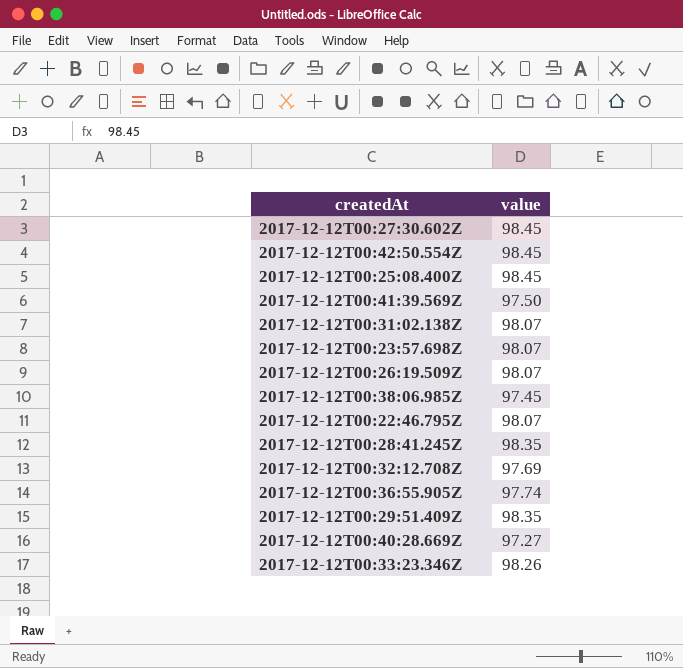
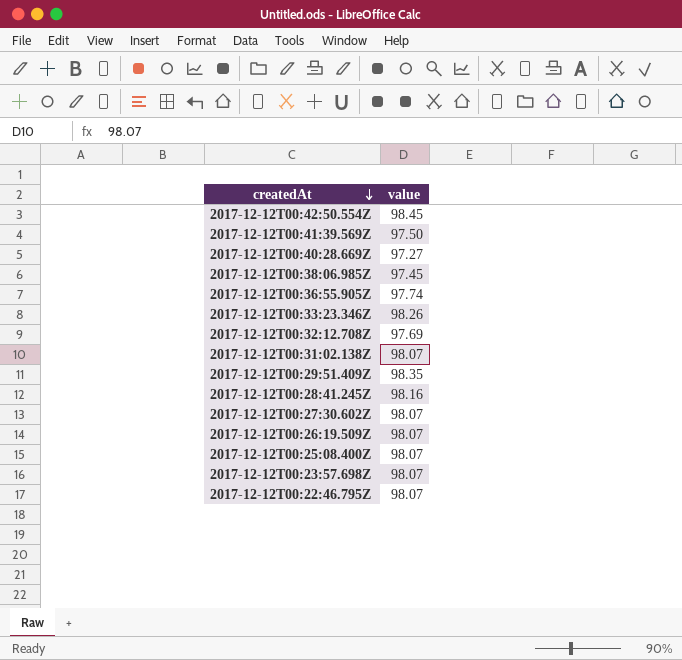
row order: none -> createdAt descending
2017-12-12T00:28:41.245Z | value: 98.35 -> 98.16
2017-12-12T00:27:30.602Z | value: 98.45 -> 98.07
2017-12-12T00:25:08.400Z | value: 98.45 -> 98.07

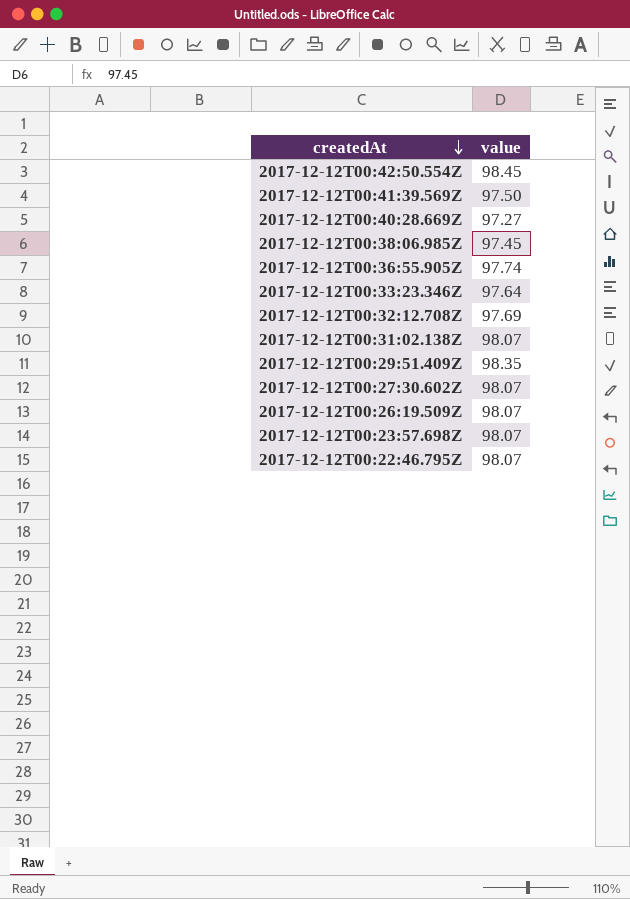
row 2017-12-12T00:28:41.245Z: 98.16 -> none
row 2017-12-12T00:25:08.400Z: 98.07 -> none
2017-12-12T00:33:23.346Z | value: 98.26 -> 97.64

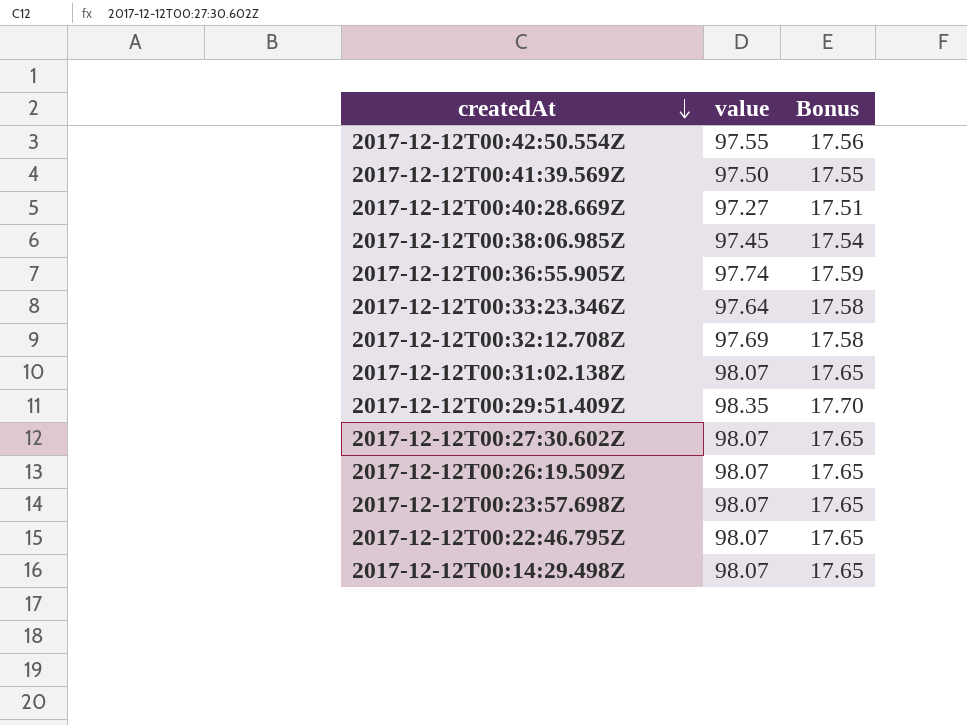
column Bonus | formula: none -> [value] * 0.18
2017-12-12T00:42:50.554Z | value: 98.45 -> 97.55
row 2017-12-12T00:14:29.498Z: none -> 98.07 | 17.65

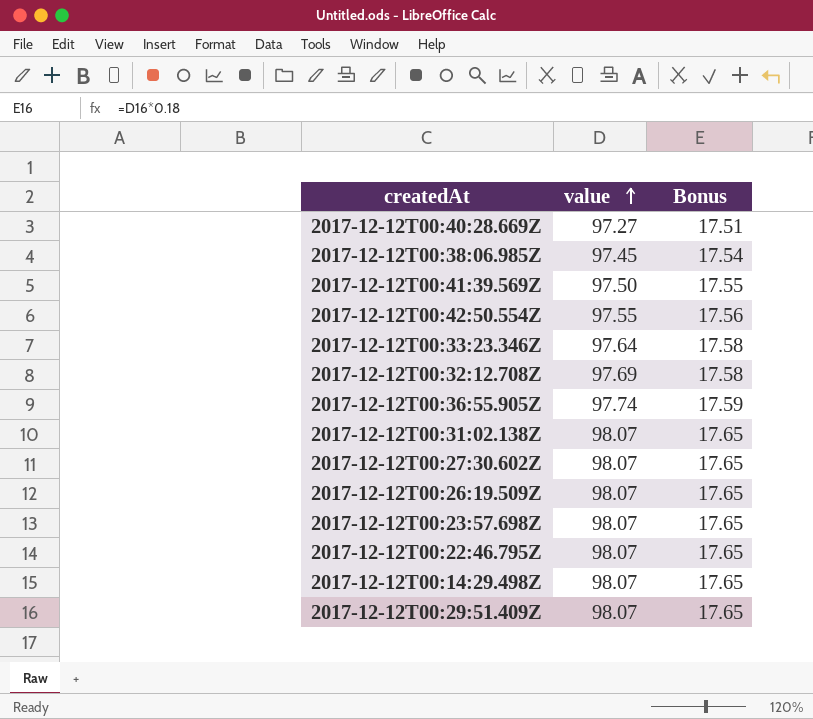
row order: createdAt descending -> value ascending
2017-12-12T00:29:51.409Z | value: 98.35 -> 98.07
2017-12-12T00:29:51.409Z | Bonus: 17.70 -> 17.65

